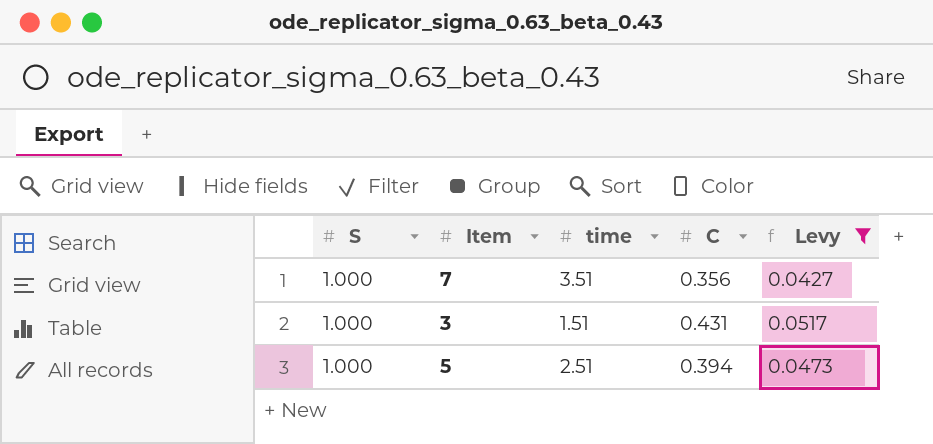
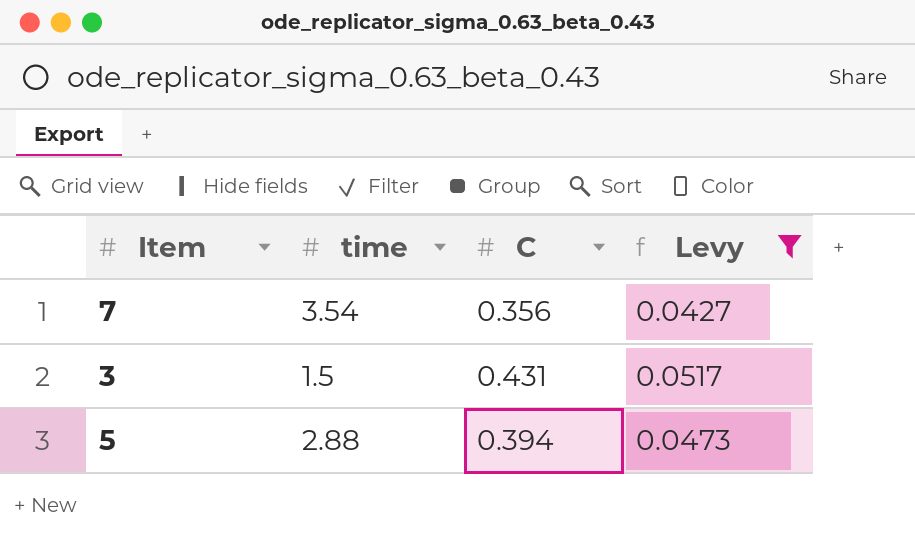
column S | position: 1 -> none
7 | time: 3.51 -> 3.54
3 | time: 1.51 -> 1.5
5 | time: 2.51 -> 2.88

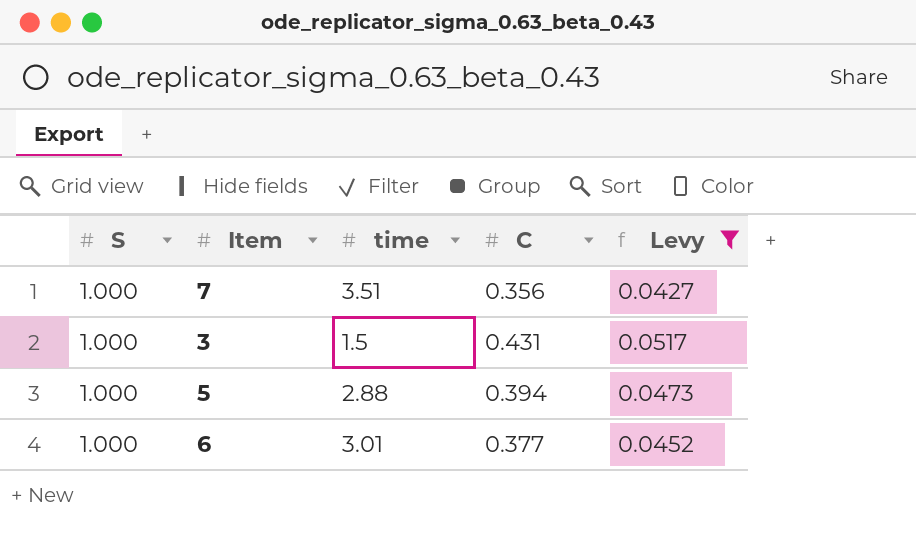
column S | position: none -> 1
7 | time: 3.54 -> 3.51
row 6: none -> 1.000 | 3.01 | 0.377 | 0.0452

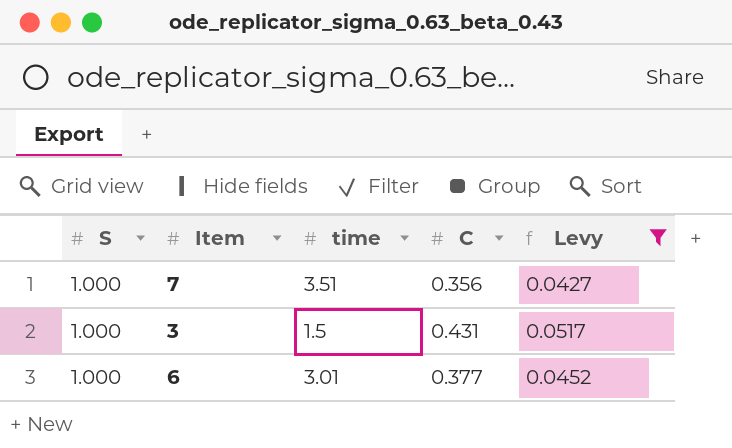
row 5: 1.000 | 2.88 | 0.394 | 0.0473 -> none

